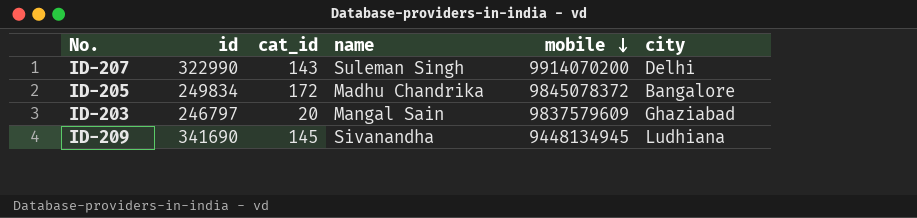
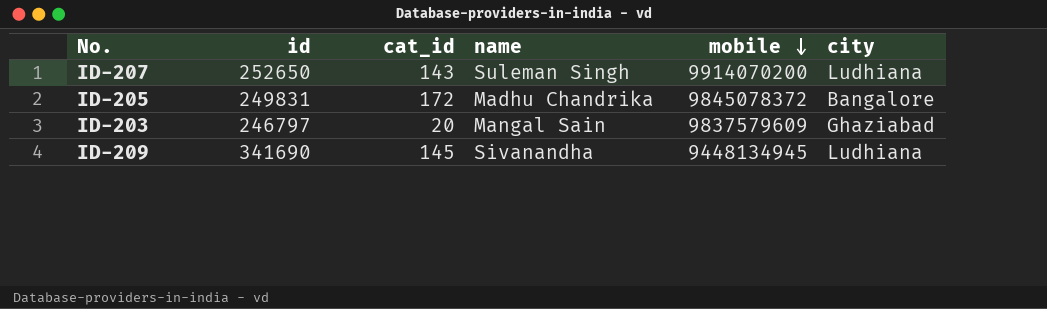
ID-207 | id: 322990 -> 252650
ID-207 | city: Delhi -> Ludhiana
ID-205 | id: 249834 -> 249831

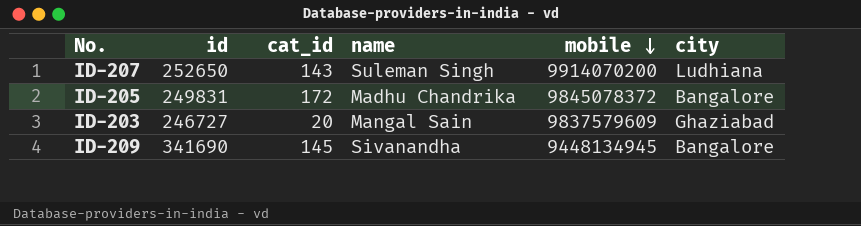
ID-203 | id: 246797 -> 246727
ID-209 | city: Ludhiana -> Bangalore

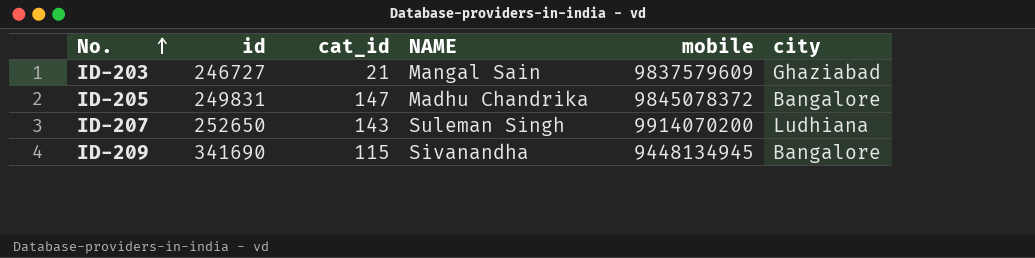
row order: mobile descending -> No. ascending
column name: name -> NAME
ID-203 | cat_id: 20 -> 21
ID-205 | cat_id: 172 -> 147
ID-209 | cat_id: 145 -> 115

